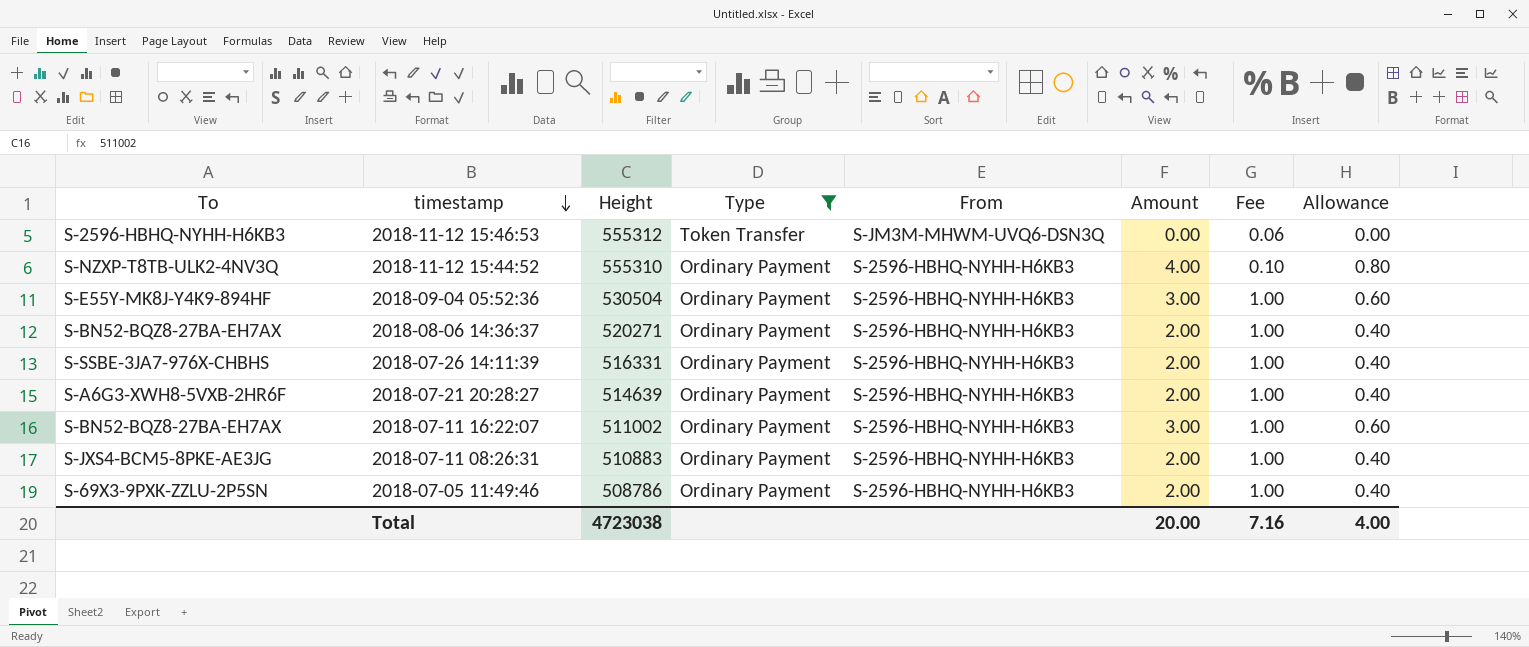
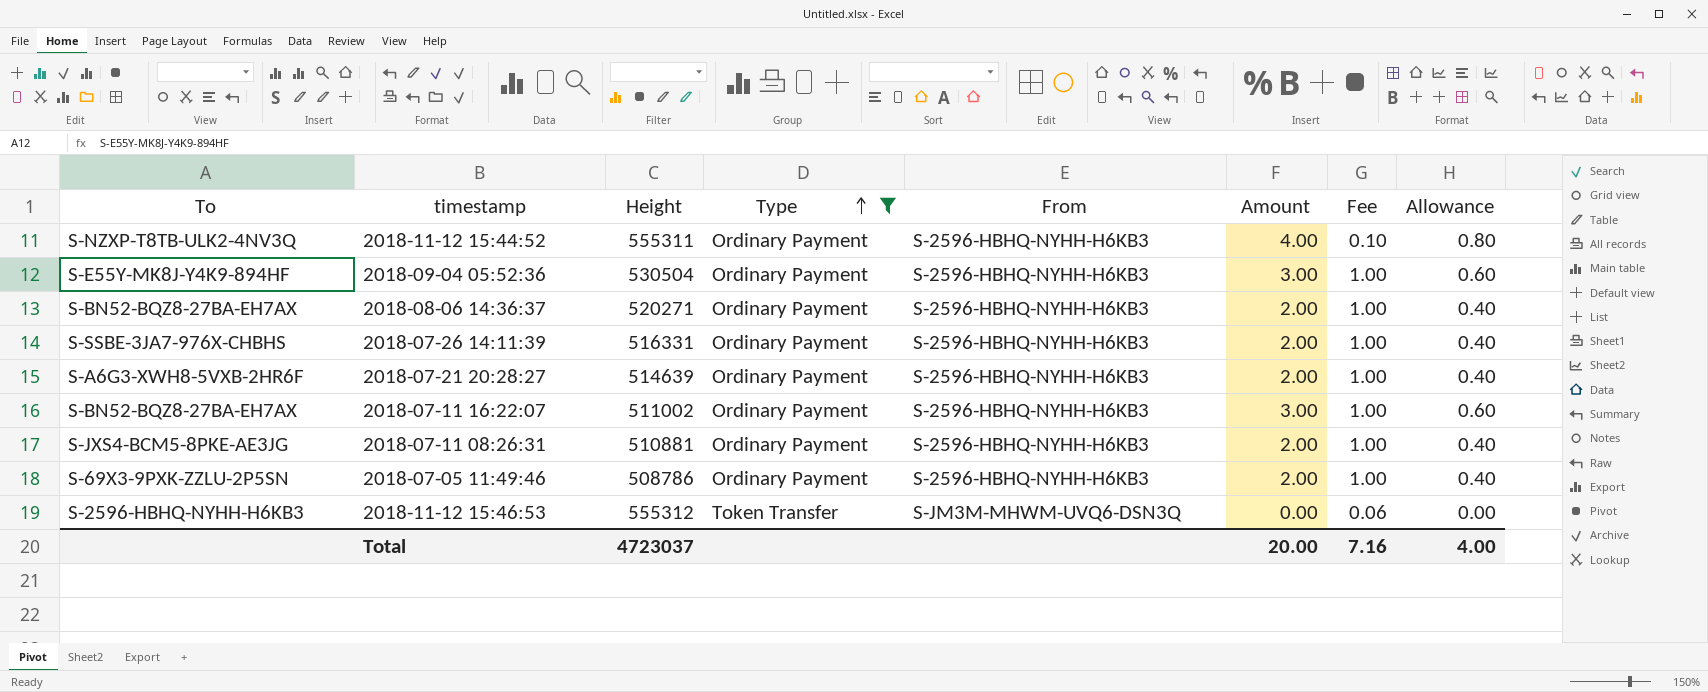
row order: timestamp descending -> Type ascending
2018-11-12 15:44:52 | Height: 555310 -> 555311
2018-07-11 08:26:31 | Height: 510883 -> 510881
Total | Height: 4723038 -> 4723037

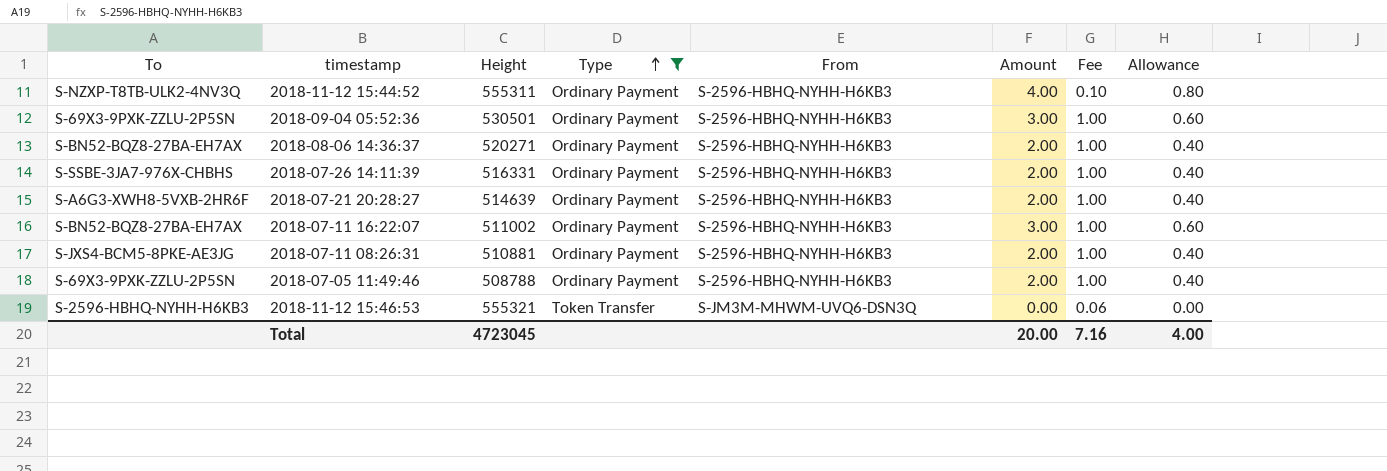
2018-09-04 05:52:36 | To: S-E55Y-MK8J-Y4K9-894HF -> S-69X3-9PXK-ZZLU-2P5SN
2018-09-04 05:52:36 | Height: 530504 -> 530501
2018-07-05 11:49:46 | Height: 508786 -> 508788
2018-11-12 15:46:53 | Height: 555312 -> 555321
Total | Height: 4723037 -> 4723045

